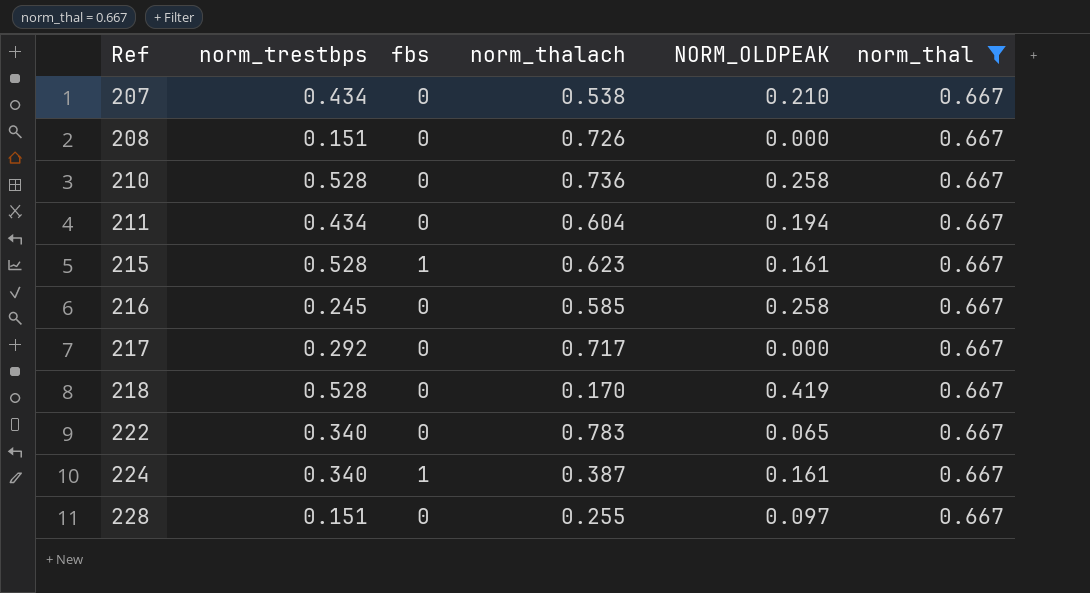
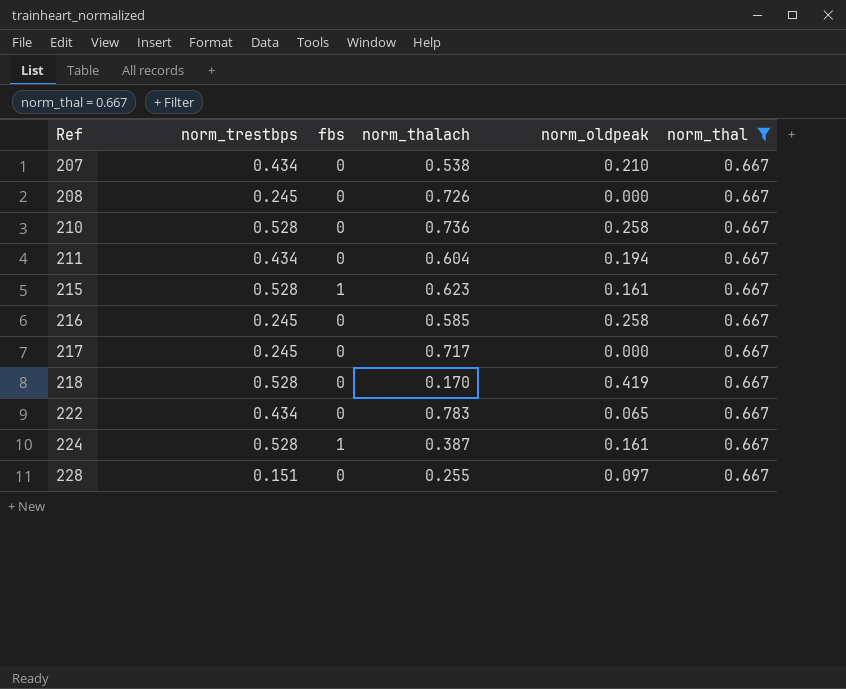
column name: NORM_OLDPEAK -> norm_oldpeak
208 | norm_trestbps: 0.151 -> 0.245
217 | norm_trestbps: 0.292 -> 0.245
222 | norm_trestbps: 0.340 -> 0.434
224 | norm_trestbps: 0.340 -> 0.528

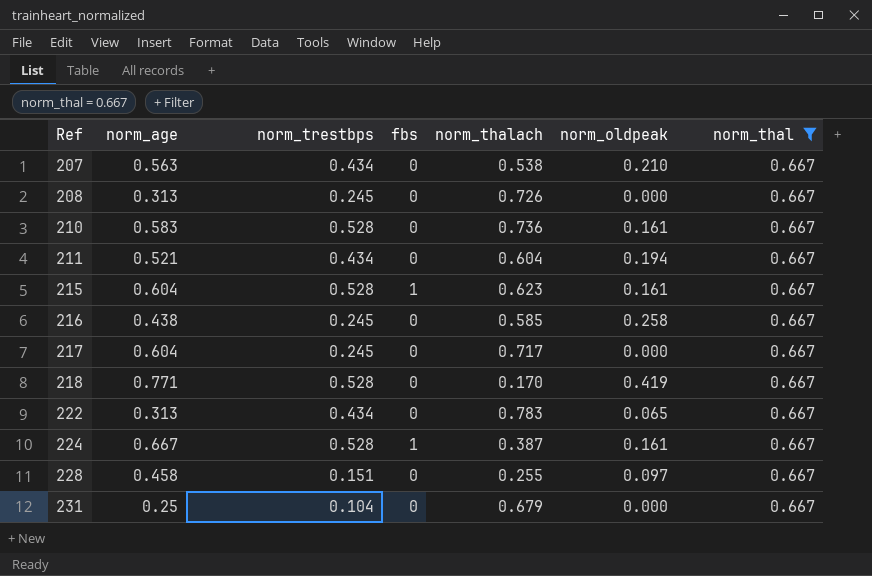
column norm_age | position: none -> 2
210 | norm_oldpeak: 0.258 -> 0.161
row 231: none -> 0.25 | 0.104 | 0 | 0.679 | 0.000 | 0.667

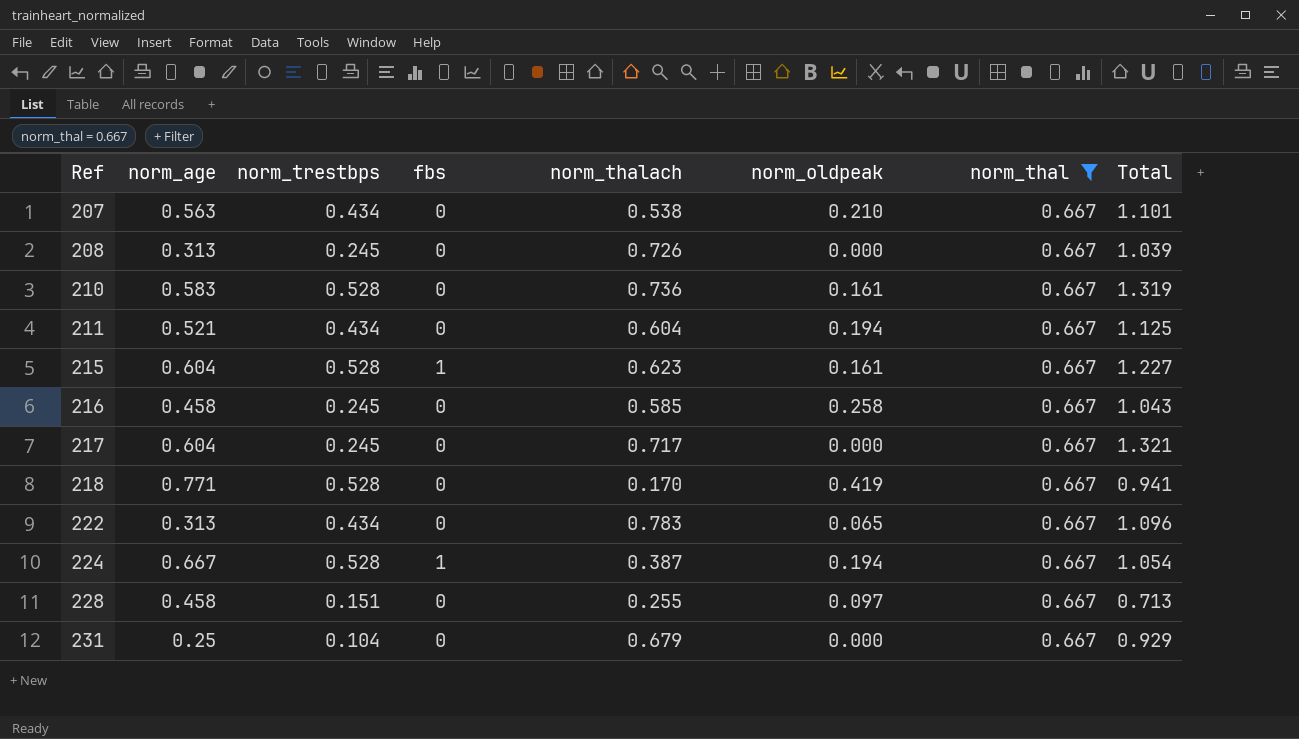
column Total | formula: none -> [norm_age] + [norm_thalach]
216 | norm_age: 0.438 -> 0.458
224 | norm_oldpeak: 0.161 -> 0.194

